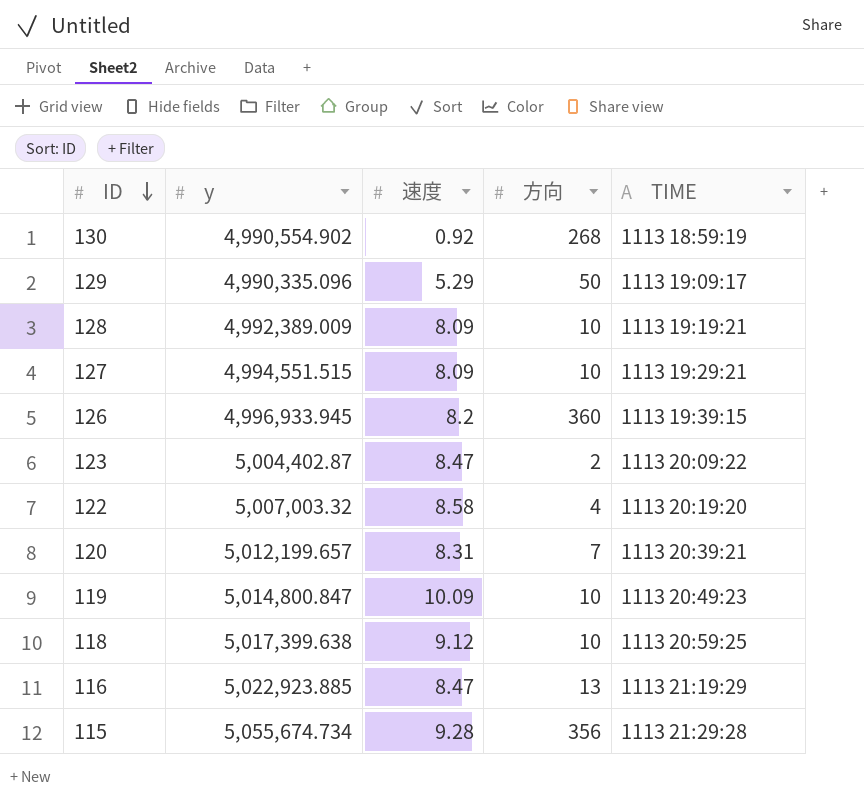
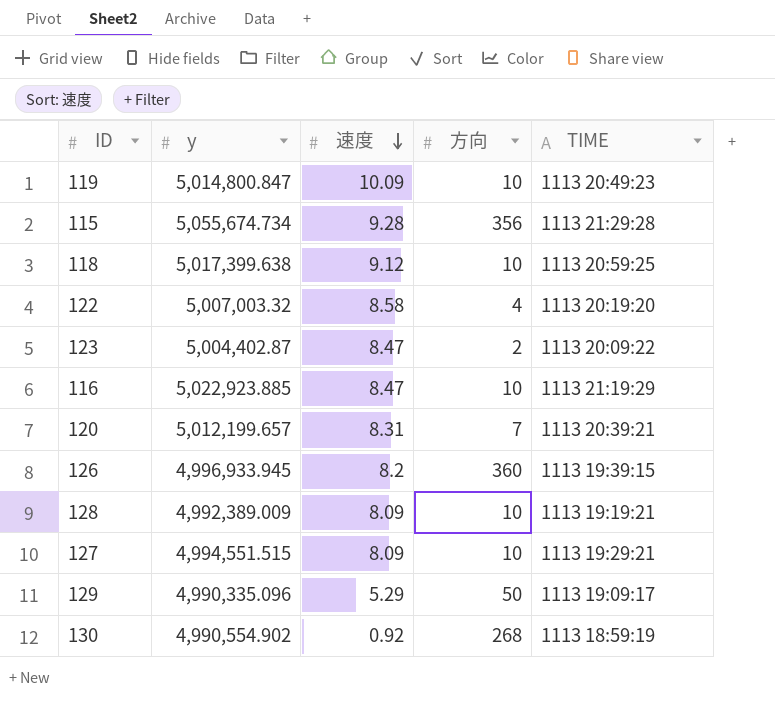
row order: ID descending -> 速度 descending
116 | 方向: 13 -> 10

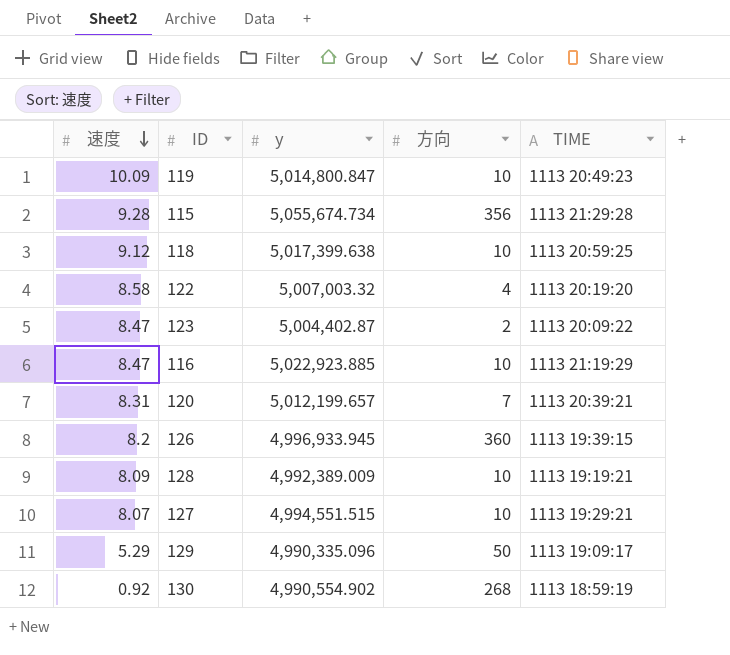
column 速度 | position: 3 -> 1
127 | 速度: 8.09 -> 8.07

